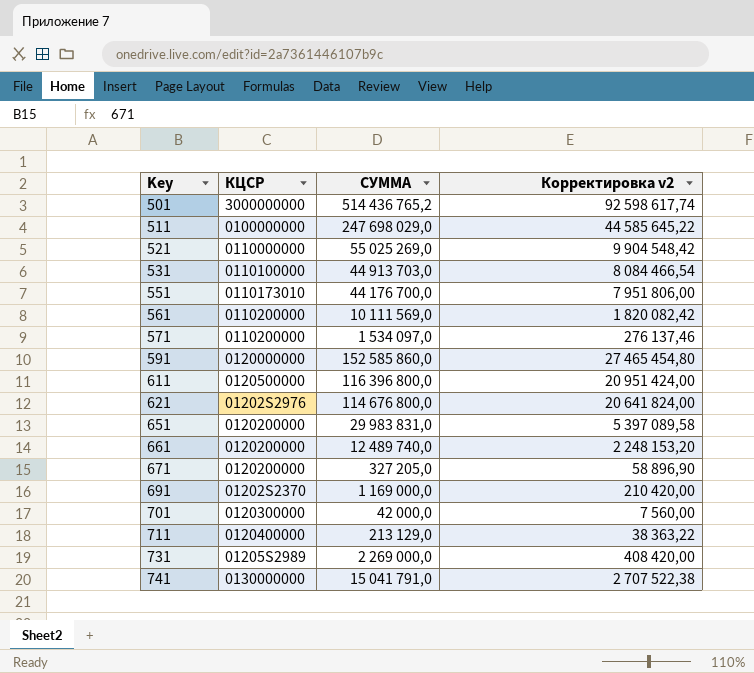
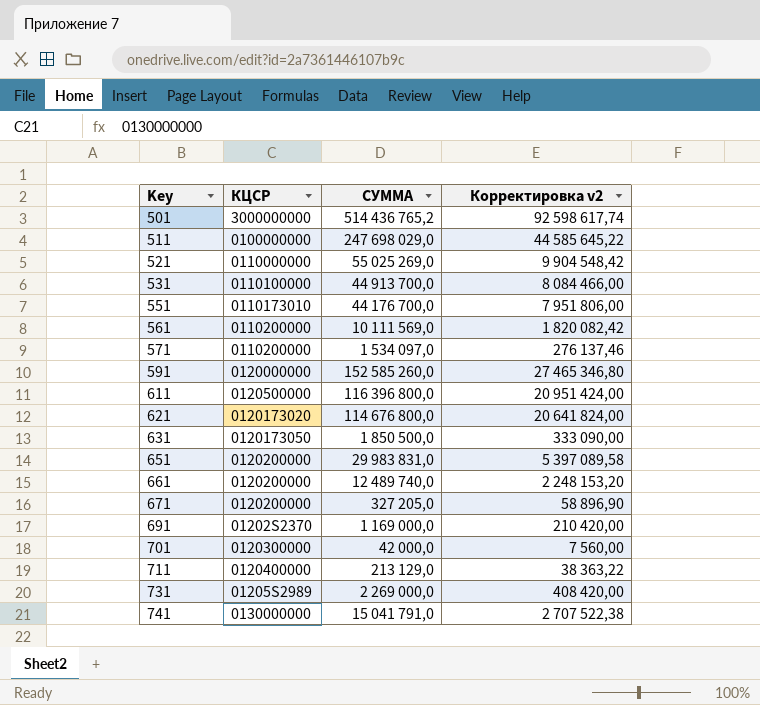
531 | СУММА: 44 913 703,0 -> 44 913 700,0
531 | Корректировка v2: 8 084 466,54 -> 8 084 466,00
591 | СУММА: 152 585 860,0 -> 152 585 260,0
591 | Корректировка v2: 27 465 454,80 -> 27 465 346,80
621 | КЦСР: 01202S2976 -> 0120173020
row 631: none -> 0120173050 | 1 850 500,0 | 333 090,00

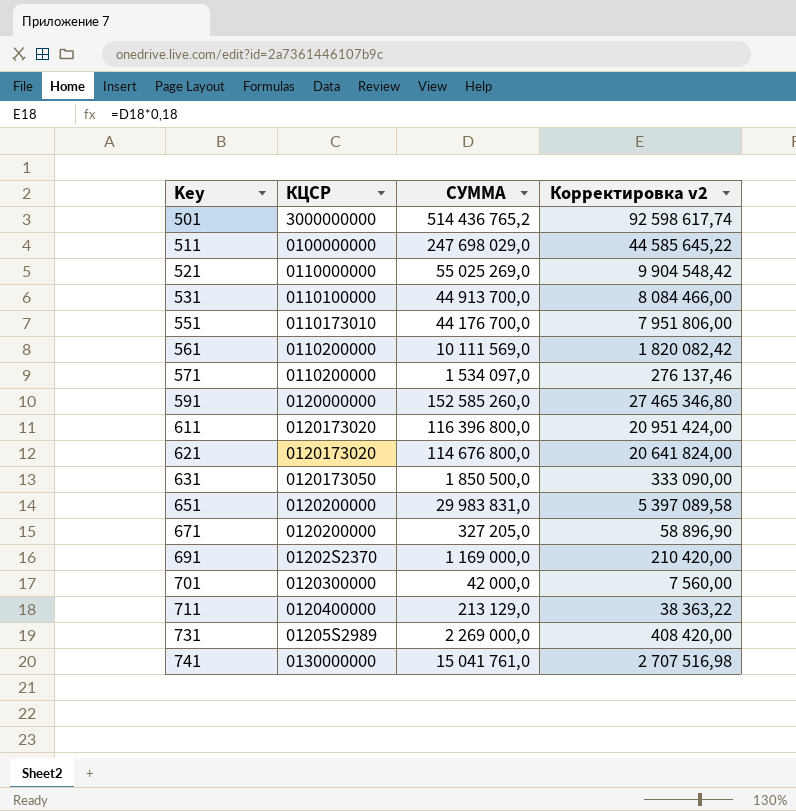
row 661: 0120200000 | 12 489 740,0 | 2 248 153,20 -> none
611 | КЦСР: 0120500000 -> 0120173020
741 | СУММА: 15 041 791,0 -> 15 041 761,0
741 | Корректировка v2: 2 707 522,38 -> 2 707 516,98

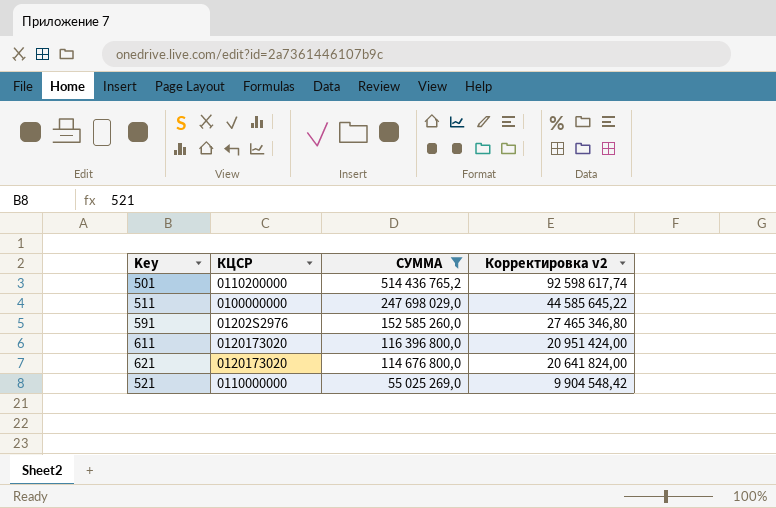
filter: none -> СУММА >= 55 025 269,0
row order: Key ascending -> СУММА descending
501 | КЦСР: 3000000000 -> 0110200000
591 | КЦСР: 0120000000 -> 01202S2976

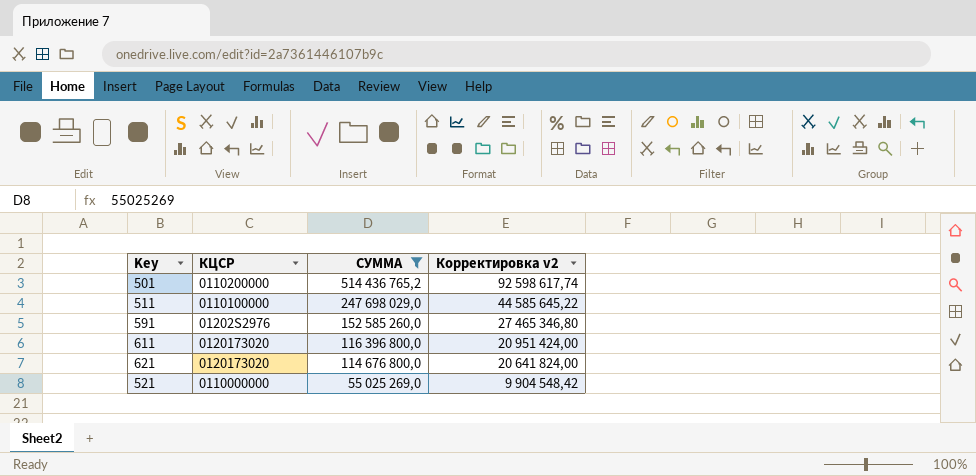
511 | КЦСР: 0100000000 -> 0110100000

